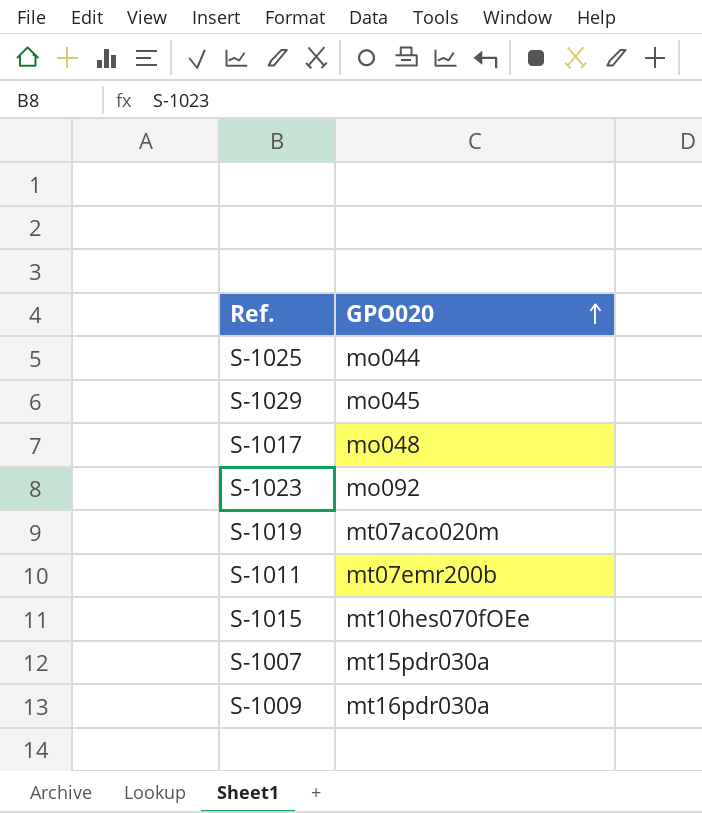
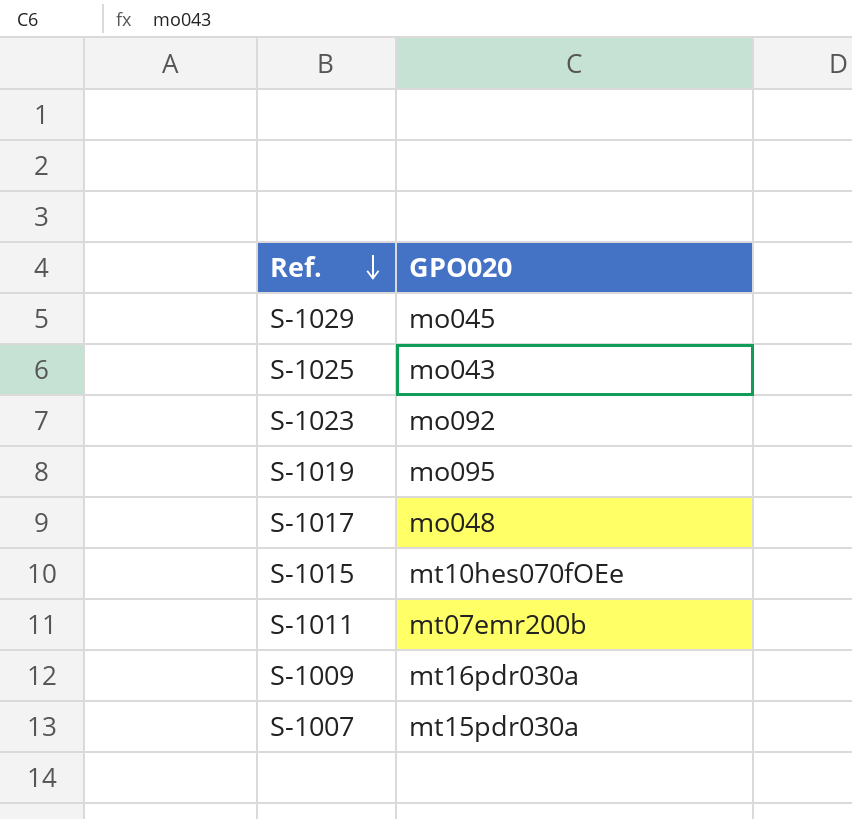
row order: GPO020 ascending -> Ref. descending
S-1025 | GPO020: mo044 -> mo043
S-1019 | GPO020: mt07aco020m -> mo095

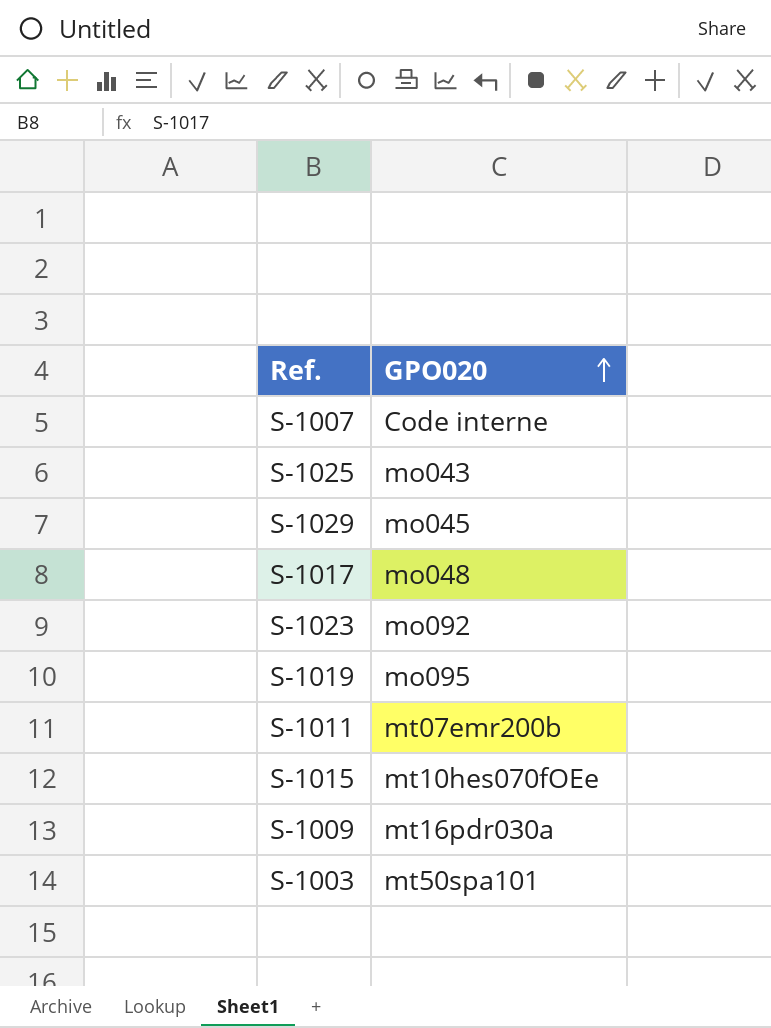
row order: Ref. descending -> GPO020 ascending
S-1007 | GPO020: mt15pdr030a -> Code interne
row S-1003: none -> mt50spa101

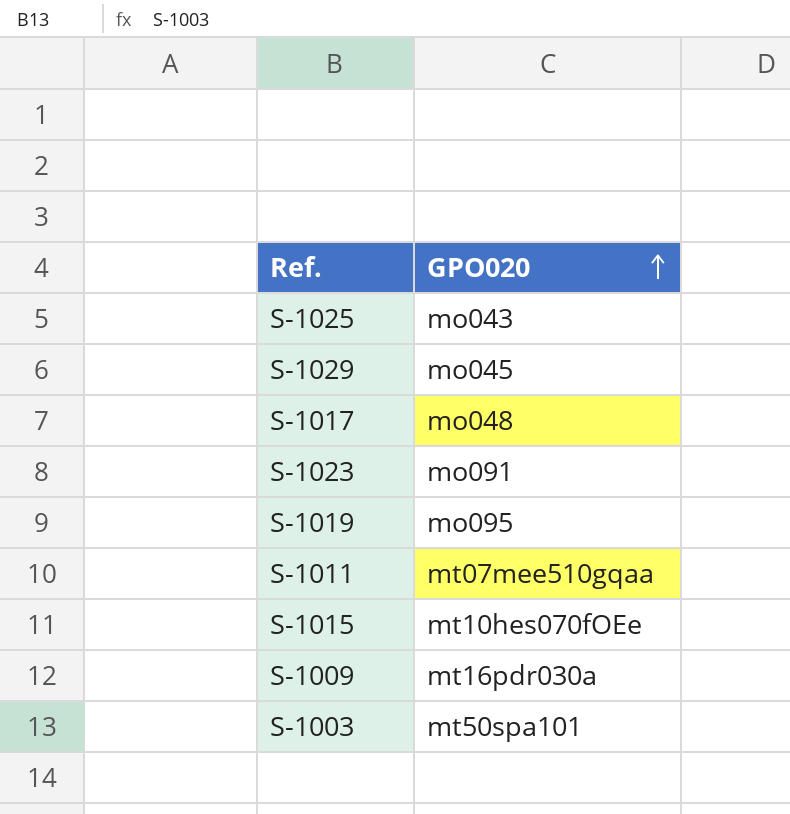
row S-1007: Code interne -> none
S-1023 | GPO020: mo092 -> mo091
S-1011 | GPO020: mt07emr200b -> mt07mee510gqaa

